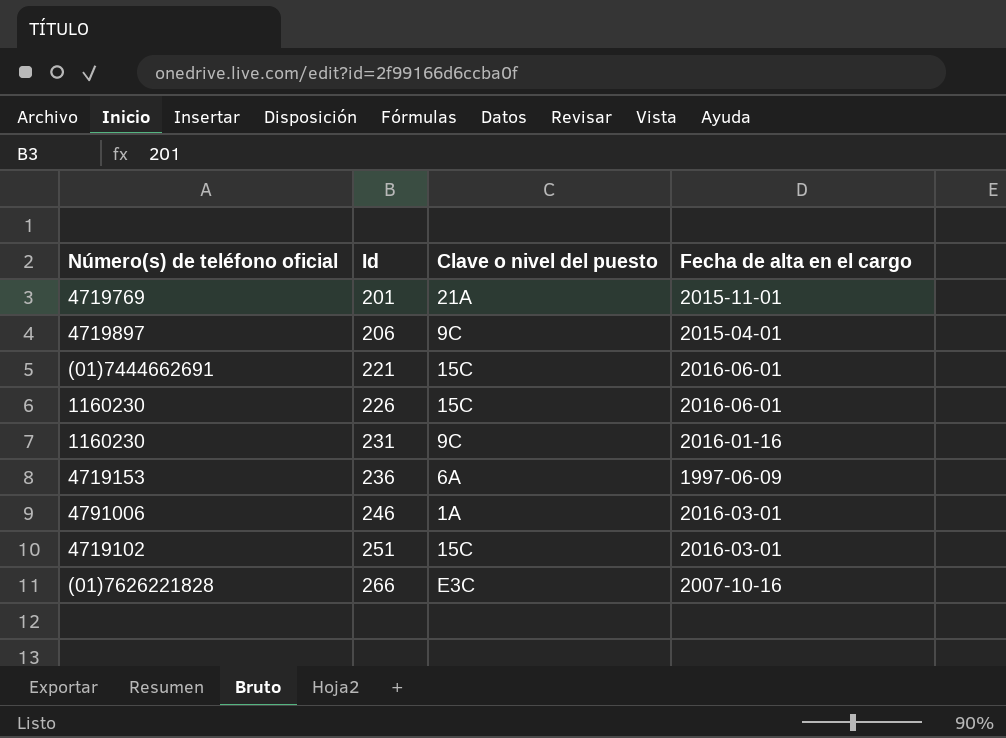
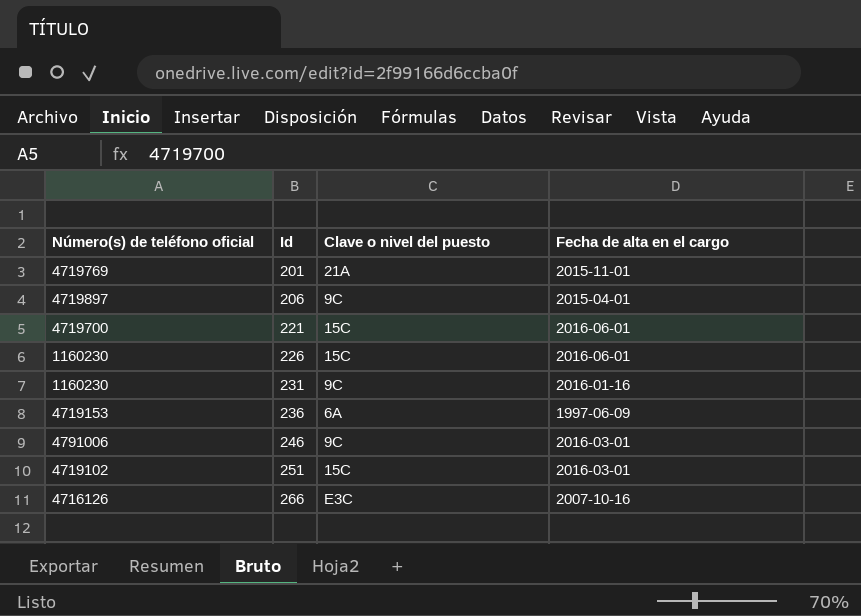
221 | Número(s) de teléfono oficial: (01)7444662691 -> 4719700
246 | Clave o nivel del puesto: 1A -> 9C
266 | Número(s) de teléfono oficial: (01)7626221828 -> 4716126

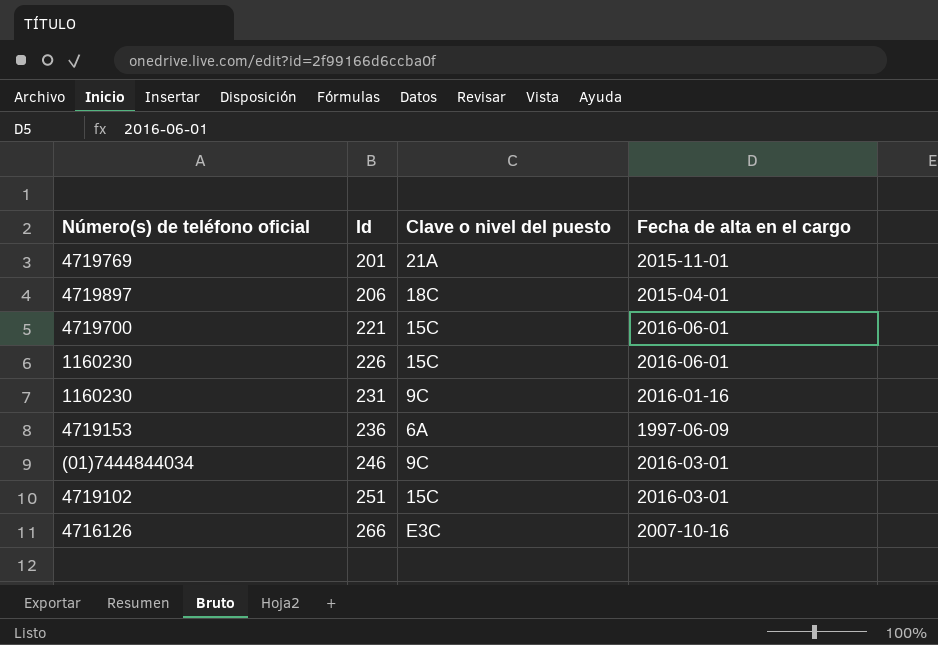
206 | Clave o nivel del puesto: 9C -> 18C
246 | Número(s) de teléfono oficial: 4791006 -> (01)7444844034

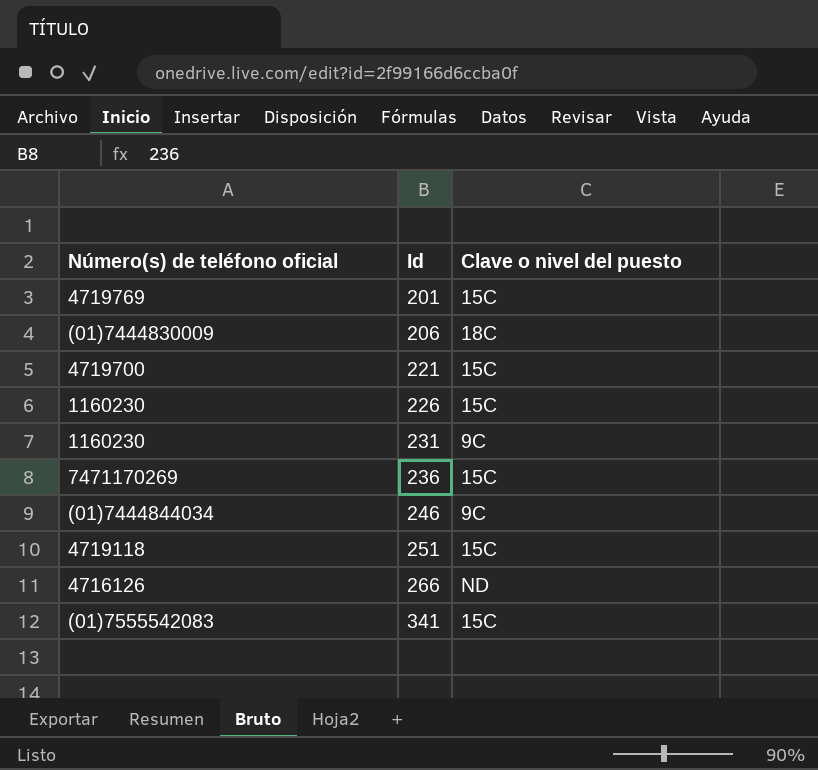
column Fecha de alta en el cargo | position: 4 -> none
201 | Clave o nivel del puesto: 21A -> 15C
206 | Número(s) de teléfono oficial: 4719897 -> (01)7444830009
236 | Número(s) de teléfono oficial: 4719153 -> 7471170269
236 | Clave o nivel del puesto: 6A -> 15C
251 | Número(s) de teléfono oficial: 4719102 -> 4719118
266 | Clave o nivel del puesto: E3C -> ND
row 341: none -> (01)7555542083 | 15C

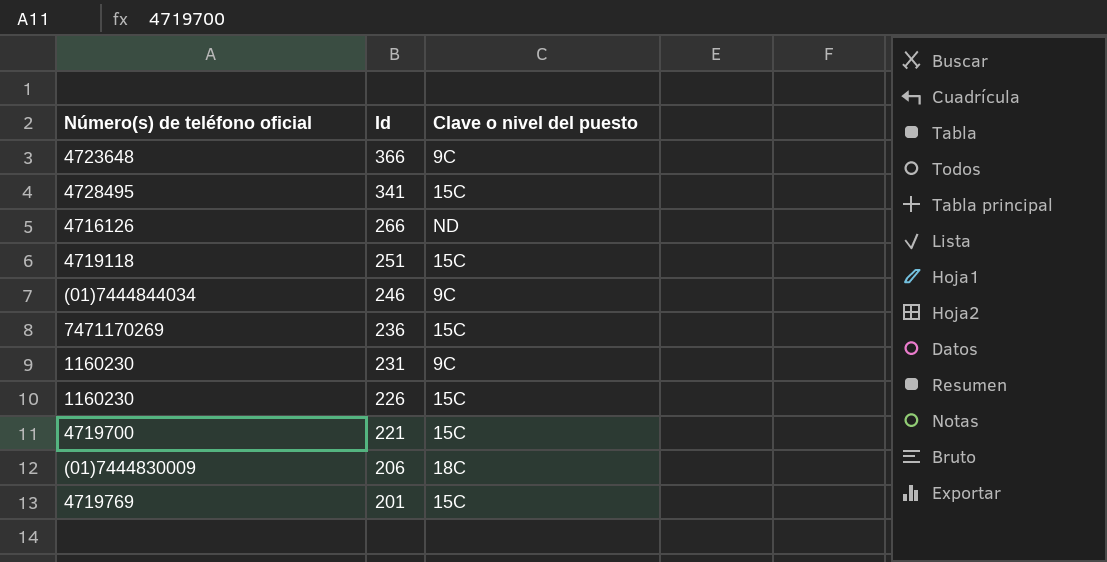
row order: Id ascending -> Id descending
row 366: none -> 4723648 | 9C
341 | Número(s) de teléfono oficial: (01)7555542083 -> 4728495

